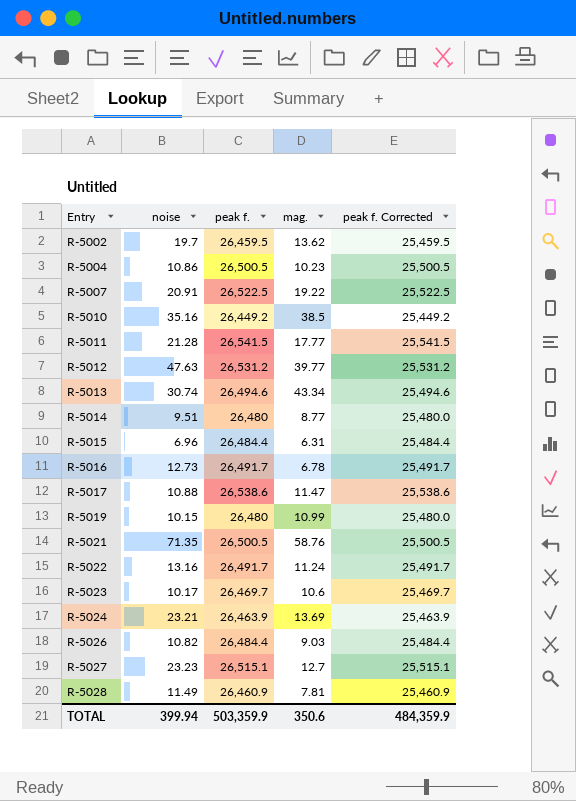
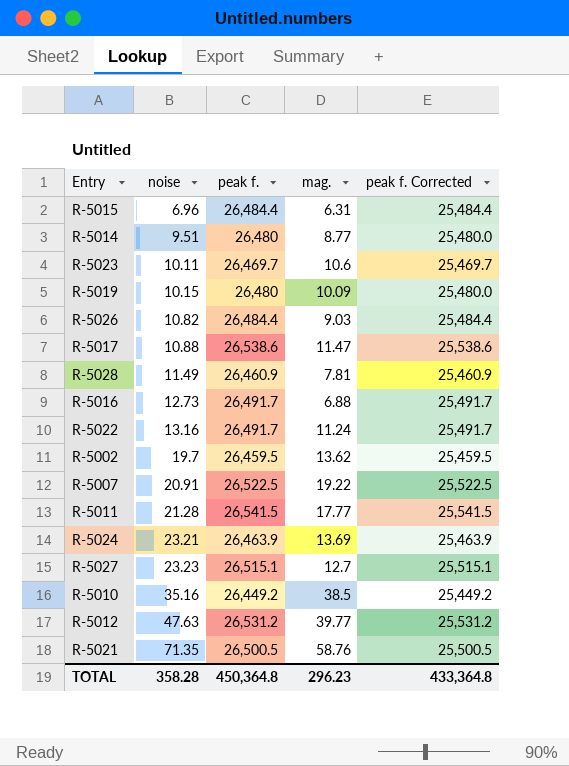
row order: Entry ascending -> noise ascending
row R-5004: 10.86 | 26,500.5 | 10.23 | 25,500.5 -> none
row R-5013: 30.74 | 26,494.6 | 43.34 | 25,494.6 -> none
R-5023 | noise: 10.17 -> 10.11
R-5019 | mag.: 10.99 -> 10.09
R-5016 | mag.: 6.78 -> 6.88
TOTAL | noise: 399.94 -> 358.28
TOTAL | peak f.: 503,359.9 -> 450,364.8
TOTAL | mag.: 350.6 -> 296.23
TOTAL | peak f. Corrected: 484,359.9 -> 433,364.8

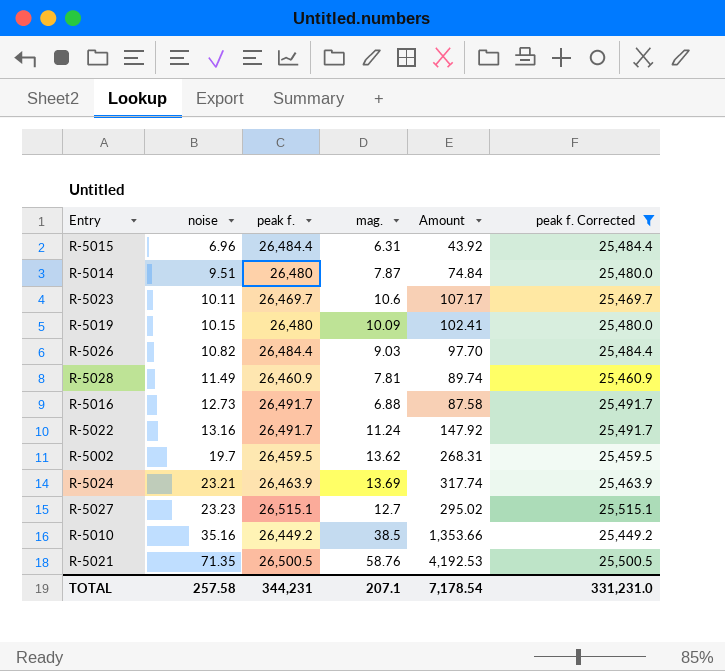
filter: none -> peak f. Corrected <= 25,515.1
column Amount | formula: none -> [noise] * [mag.]
R-5014 | mag.: 8.77 -> 7.87
TOTAL | noise: 358.28 -> 257.58
TOTAL | peak f.: 450,364.8 -> 344,231
TOTAL | mag.: 296.23 -> 207.1
TOTAL | peak f. Corrected: 433,364.8 -> 331,231.0

